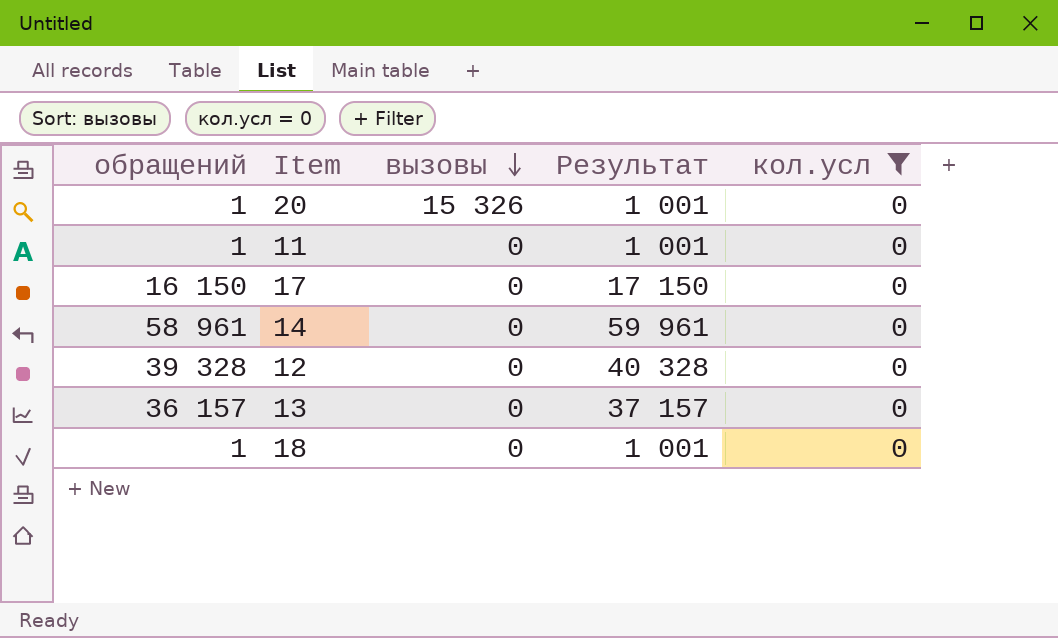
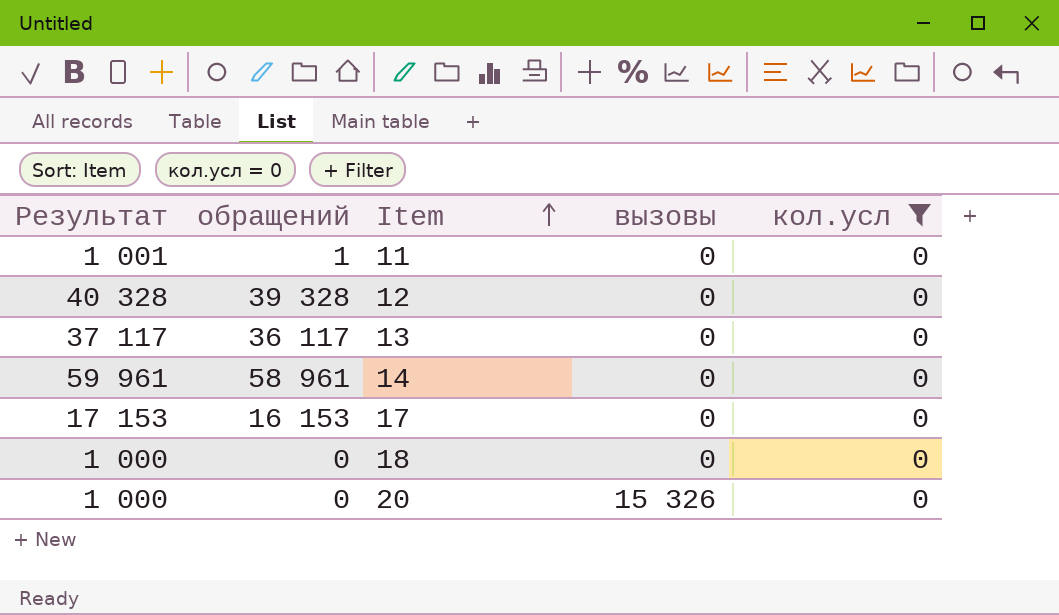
row order: вызовы descending -> Item ascending
column Результат | position: 4 -> 1
13 | Результат: 37 157 -> 37 117
13 | обращений: 36 157 -> 36 117
17 | Результат: 17 150 -> 17 153
17 | обращений: 16 150 -> 16 153
18 | Результат: 1 001 -> 1 000
18 | обращений: 1 -> 0
20 | Результат: 1 001 -> 1 000
20 | обращений: 1 -> 0

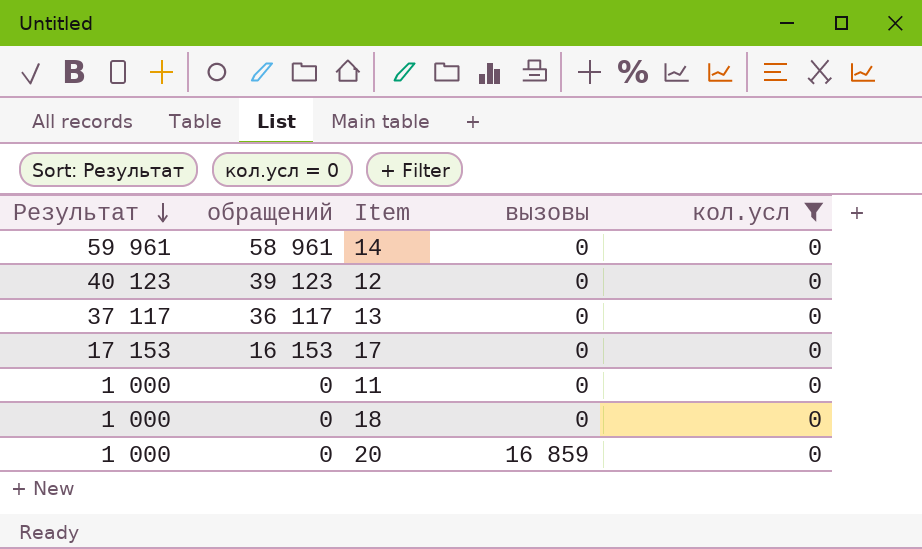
row order: Item ascending -> Результат descending
12 | Результат: 40 328 -> 40 123
12 | обращений: 39 328 -> 39 123
11 | Результат: 1 001 -> 1 000
11 | обращений: 1 -> 0
20 | вызовы: 15 326 -> 16 859

